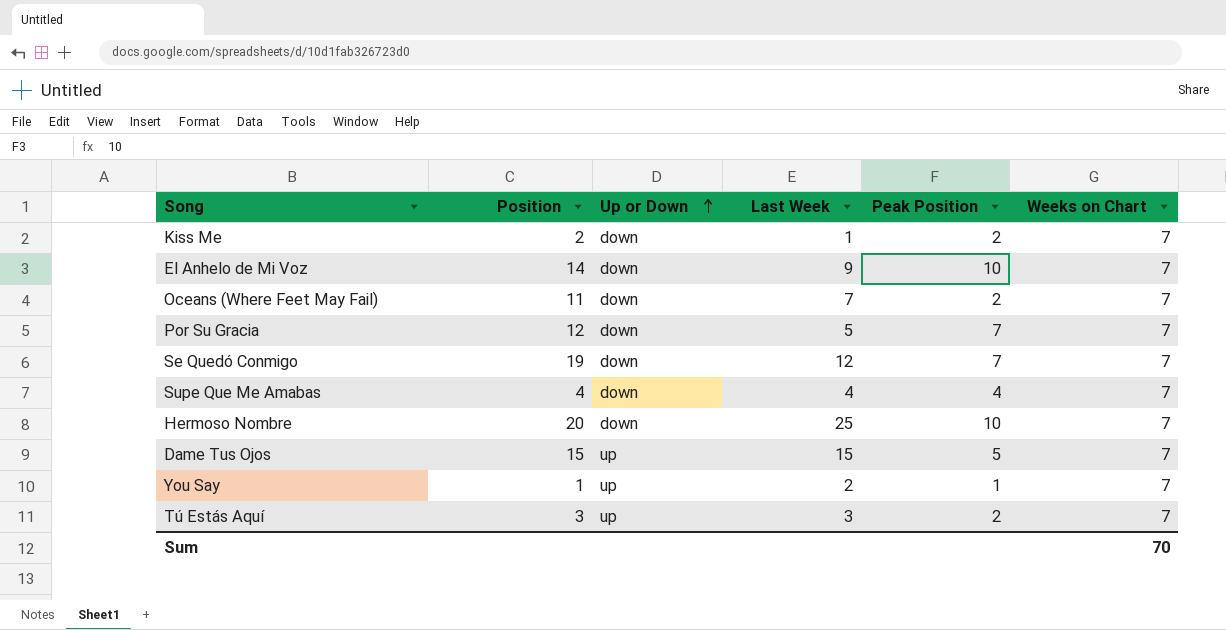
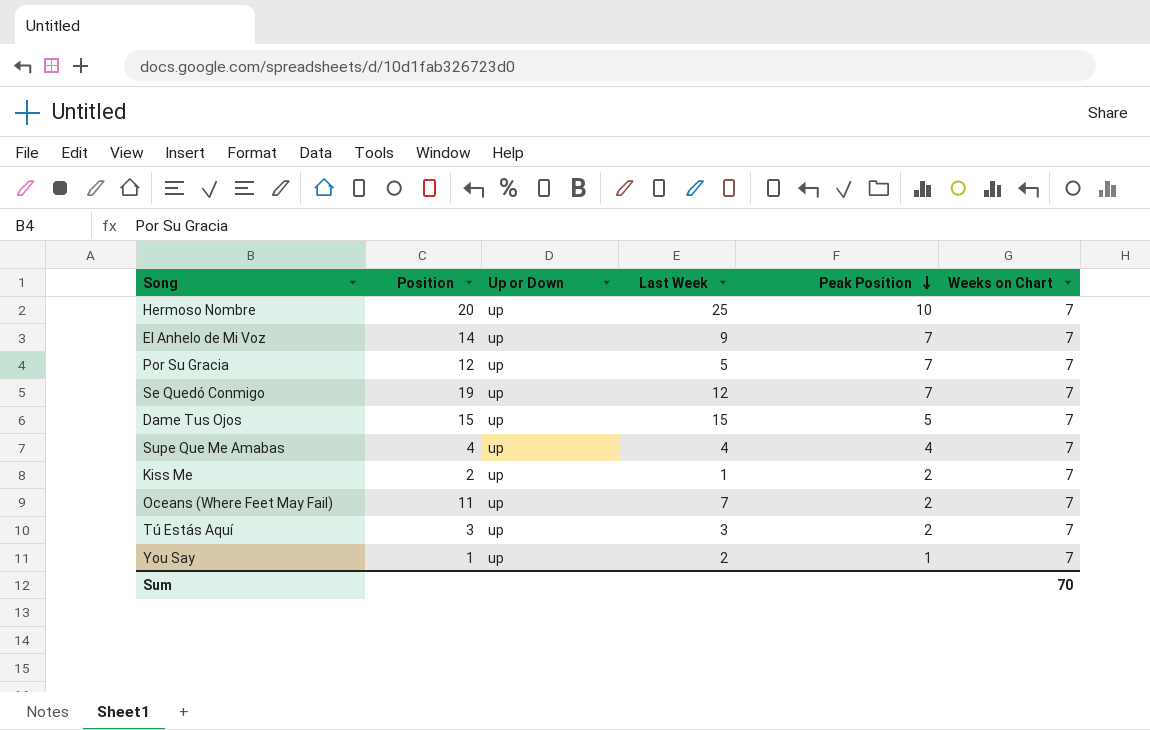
row order: Up or Down ascending -> Peak Position descending
Hermoso Nombre | Up or Down: down -> up
El Anhelo de Mi Voz | Up or Down: down -> up
El Anhelo de Mi Voz | Peak Position: 10 -> 7
Por Su Gracia | Up or Down: down -> up
Se Quedó Conmigo | Up or Down: down -> up
Supe Que Me Amabas | Up or Down: down -> up
Kiss Me | Up or Down: down -> up
Oceans (Where Feet May Fail) | Up or Down: down -> up

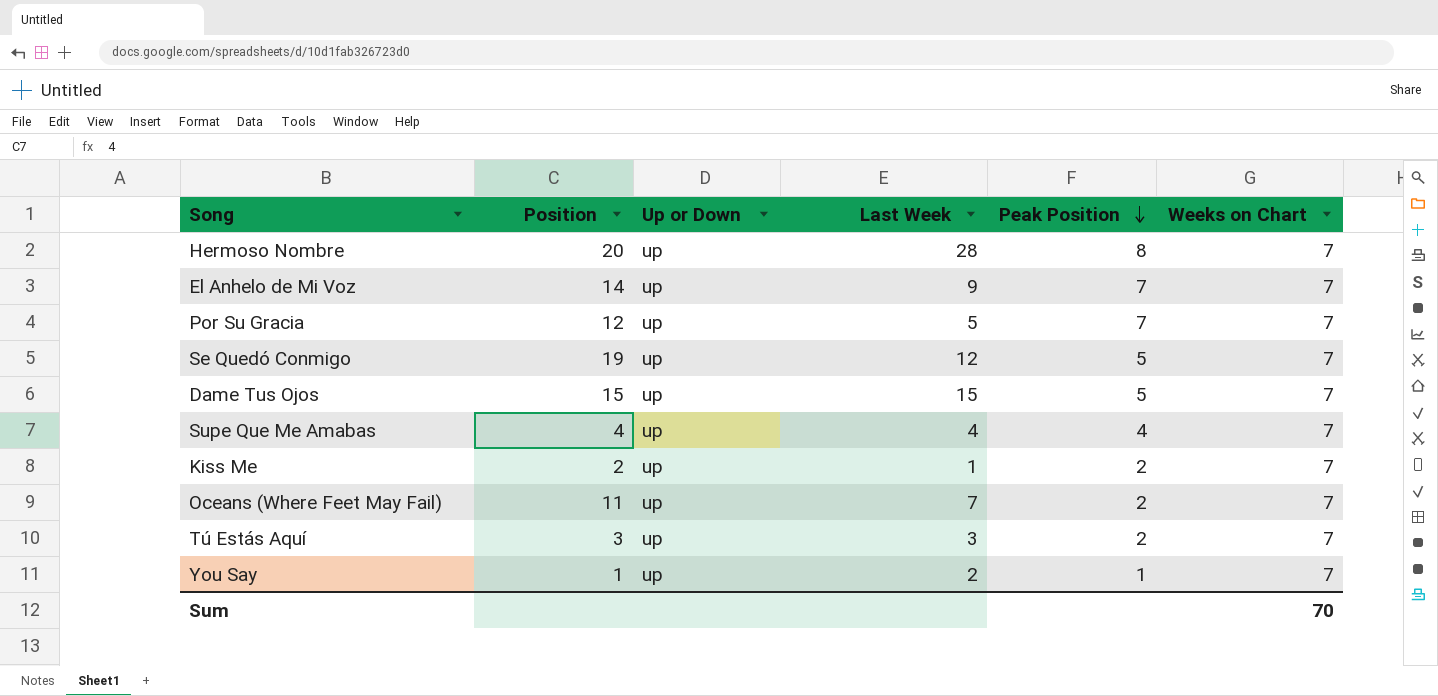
Hermoso Nombre | Last Week: 25 -> 28
Hermoso Nombre | Peak Position: 10 -> 8
Se Quedó Conmigo | Peak Position: 7 -> 5

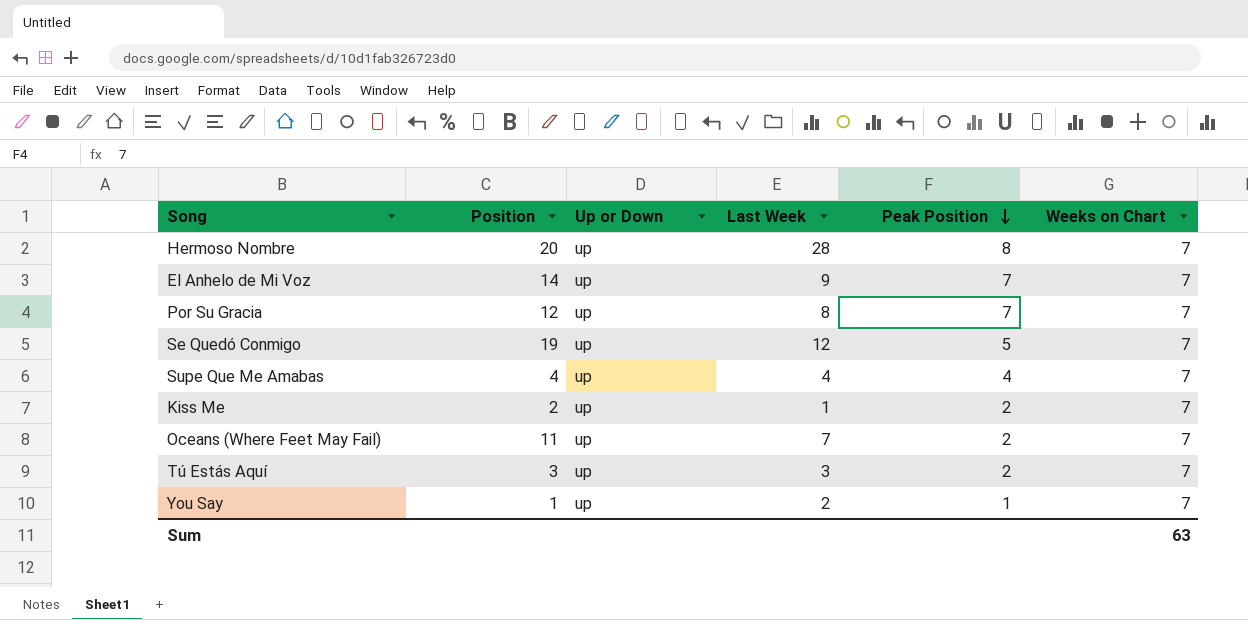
row Dame Tus Ojos: 15 | up | 15 | 5 | 7 -> none
Por Su Gracia | Last Week: 5 -> 8
Sum | Weeks on Chart: 70 -> 63

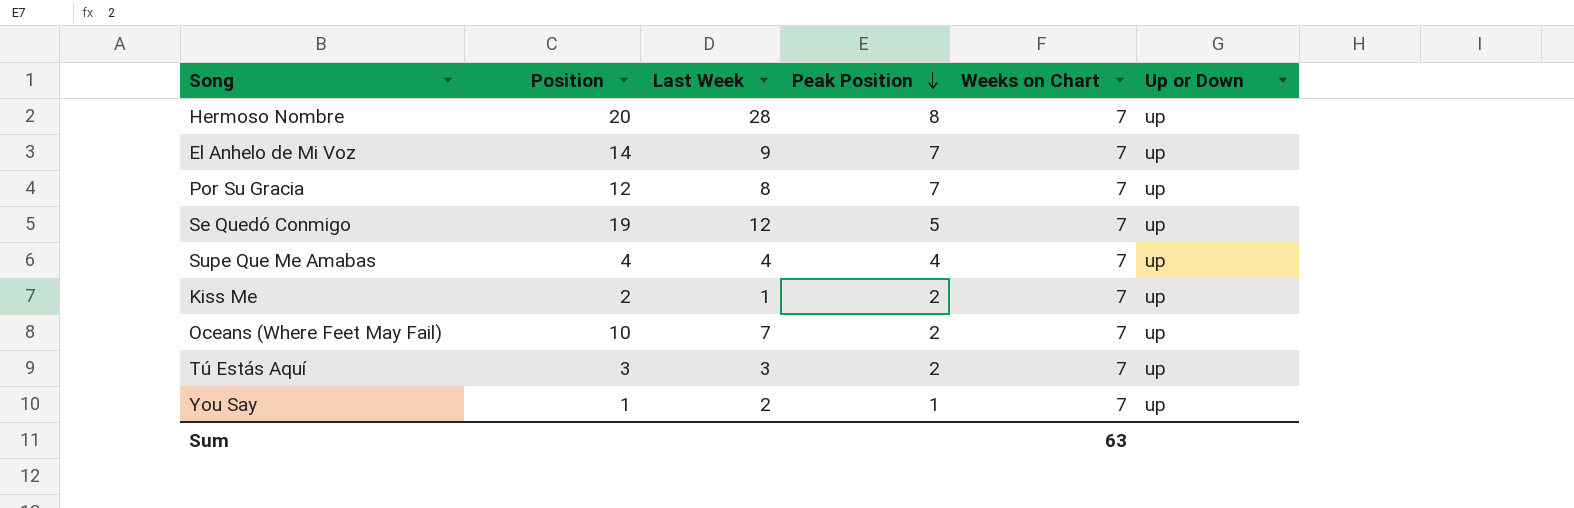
column Up or Down | position: 3 -> 6
Oceans (Where Feet May Fail) | Position: 11 -> 10

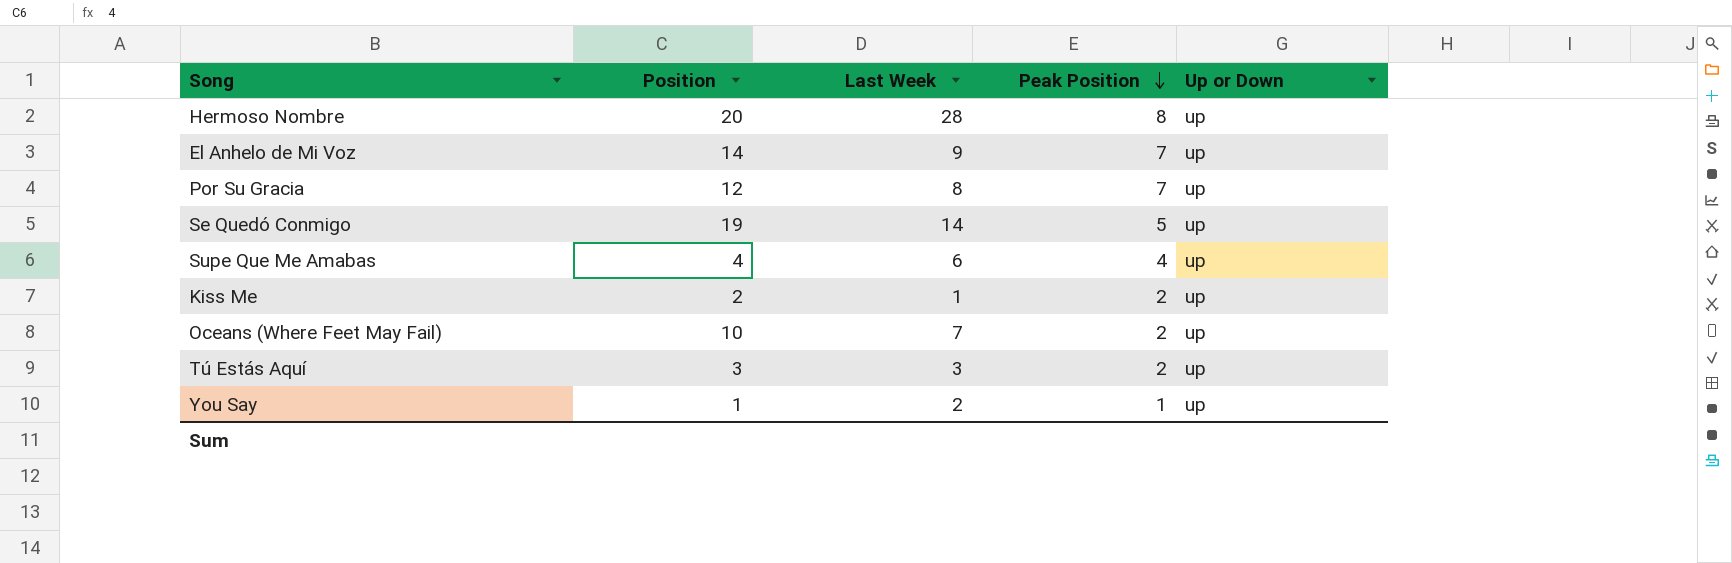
column Weeks on Chart | position: 5 -> none
Se Quedó Conmigo | Last Week: 12 -> 14
Supe Que Me Amabas | Last Week: 4 -> 6

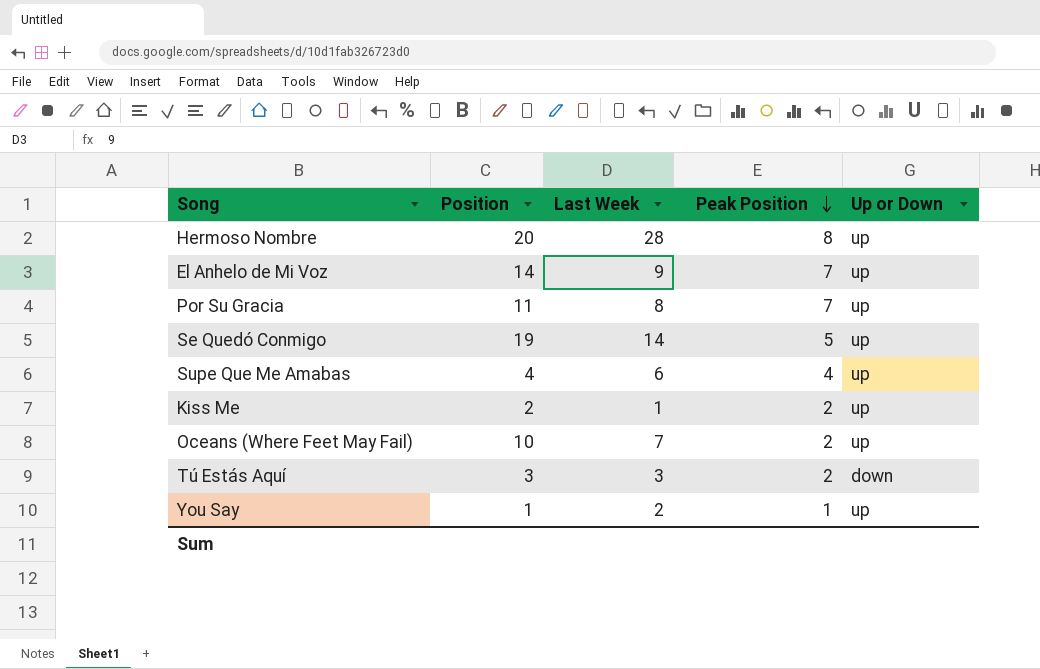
Por Su Gracia | Position: 12 -> 11
Tú Estás Aquí | Up or Down: up -> down

